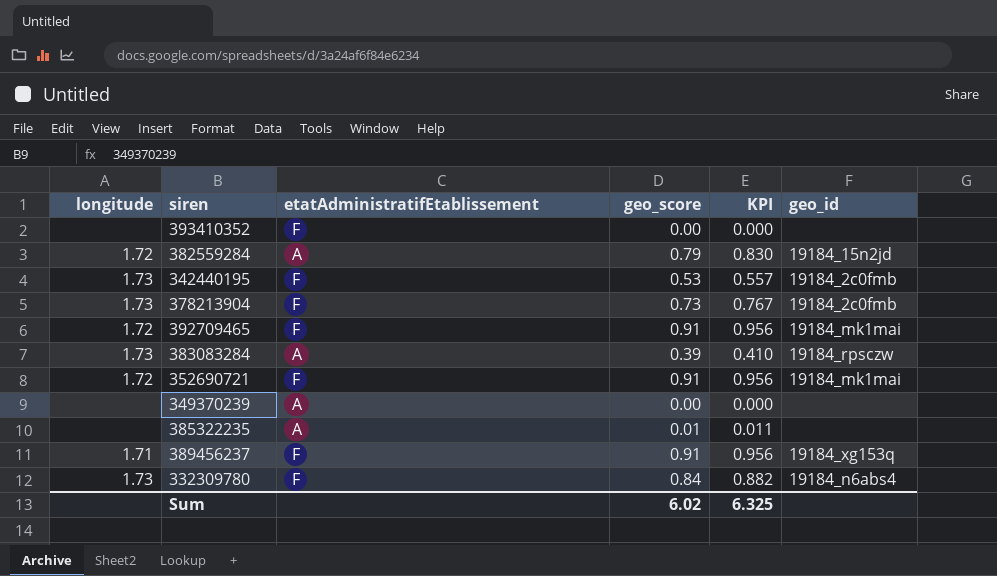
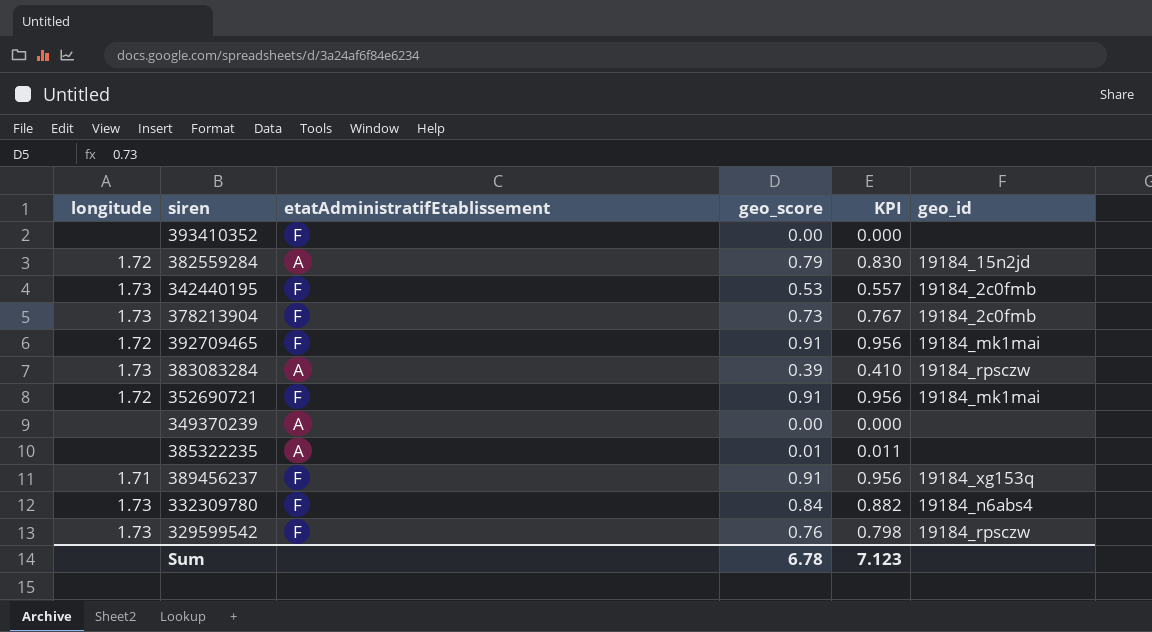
row 329599542: none -> 1.73 | F | 0.76 | 0.798 | 19184_rpsczw
Sum | geo_score: 6.02 -> 6.78
Sum | KPI: 6.325 -> 7.123

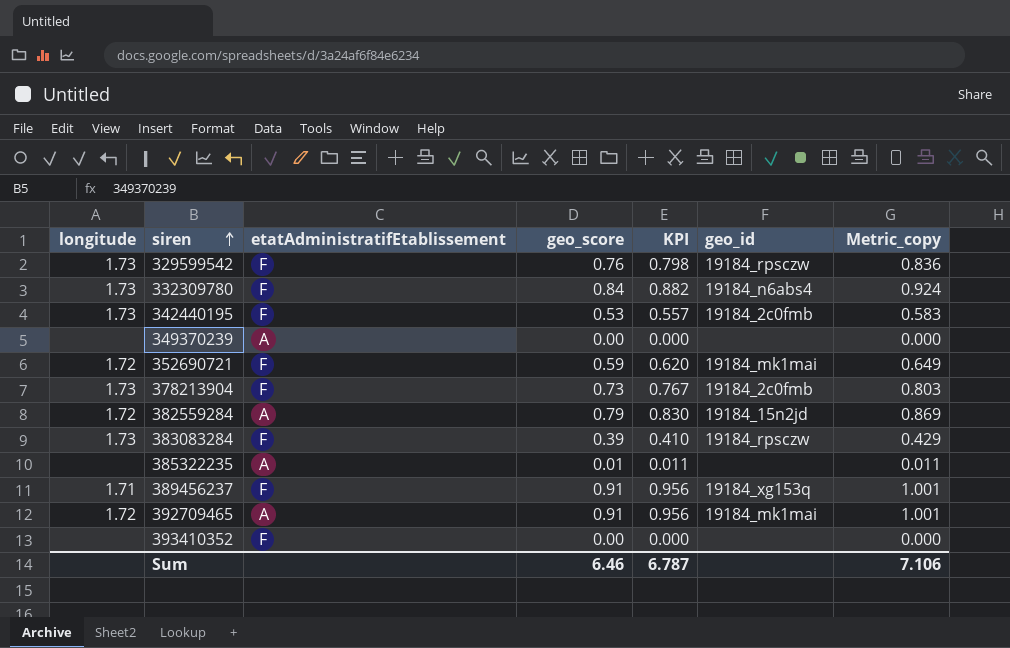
row order: none -> siren ascending
column Metric_copy | formula: none -> [geo_score] * 1.1
352690721 | geo_score: 0.91 -> 0.59
352690721 | KPI: 0.956 -> 0.620
383083284 | etatAdministratifEtablissement: A -> F
392709465 | etatAdministratifEtablissement: F -> A
Sum | geo_score: 6.78 -> 6.46
Sum | KPI: 7.123 -> 6.787

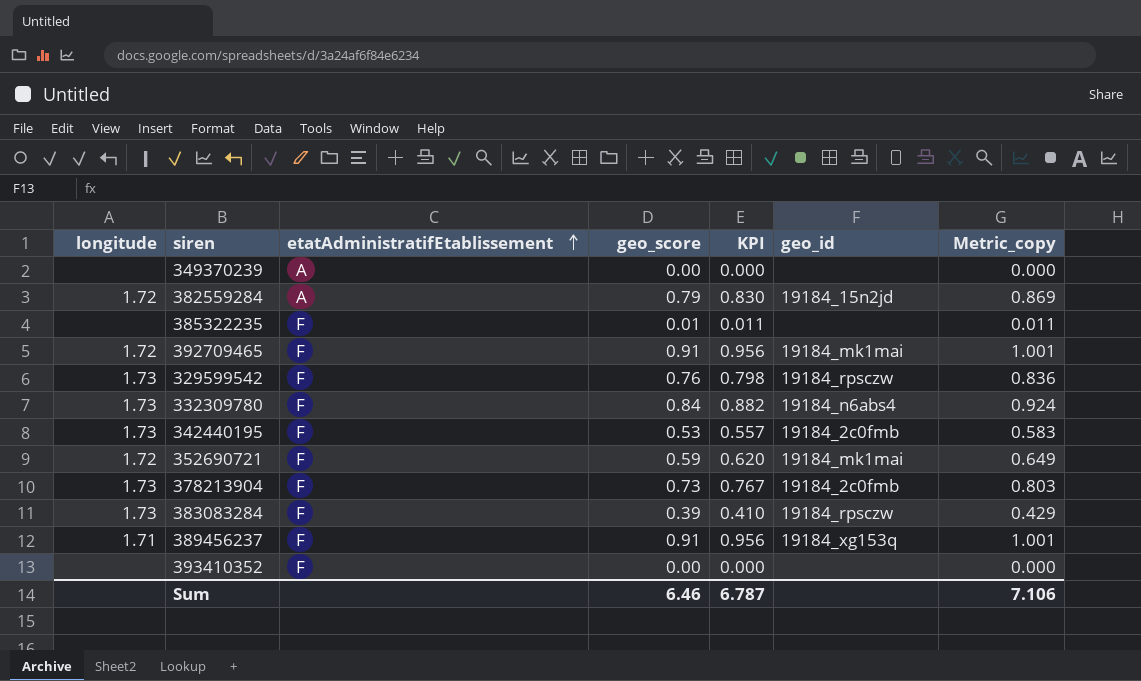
row order: siren ascending -> etatAdministratifEtablissement ascending
385322235 | etatAdministratifEtablissement: A -> F
392709465 | etatAdministratifEtablissement: A -> F

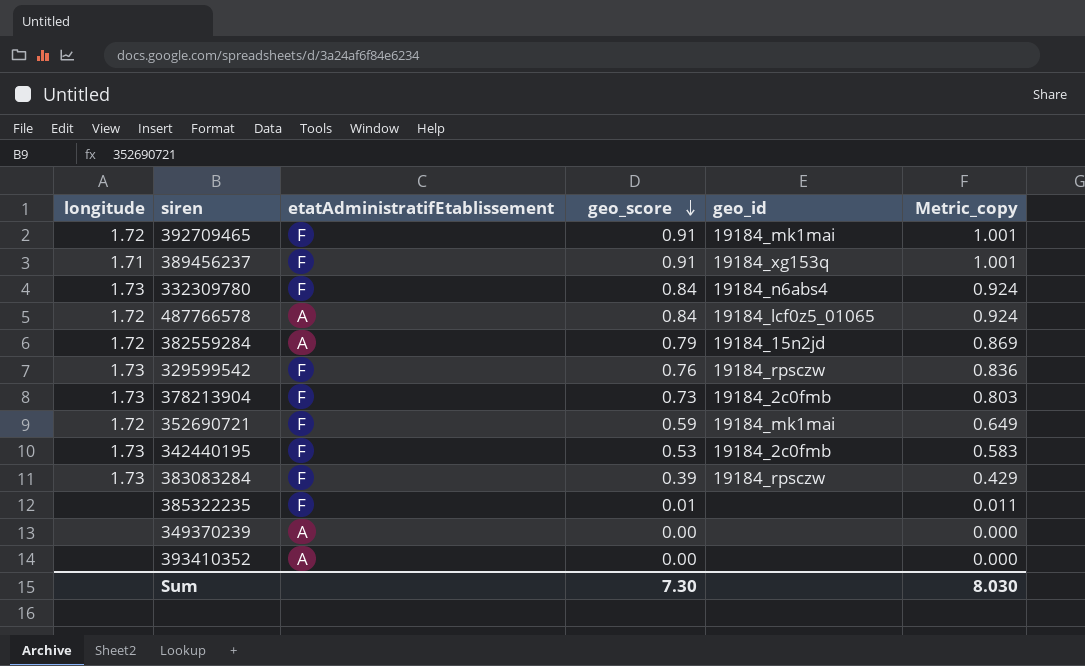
row order: etatAdministratifEtablissement ascending -> geo_score descending
column KPI | formula: [geo_score] * 1.05 -> none
row 487766578: none -> 1.72 | A | 0.84 | 19184_lcf0z5_01065 | 0.924
393410352 | etatAdministratifEtablissement: F -> A
Sum | geo_score: 6.46 -> 7.30
Sum | Metric_copy: 7.106 -> 8.030

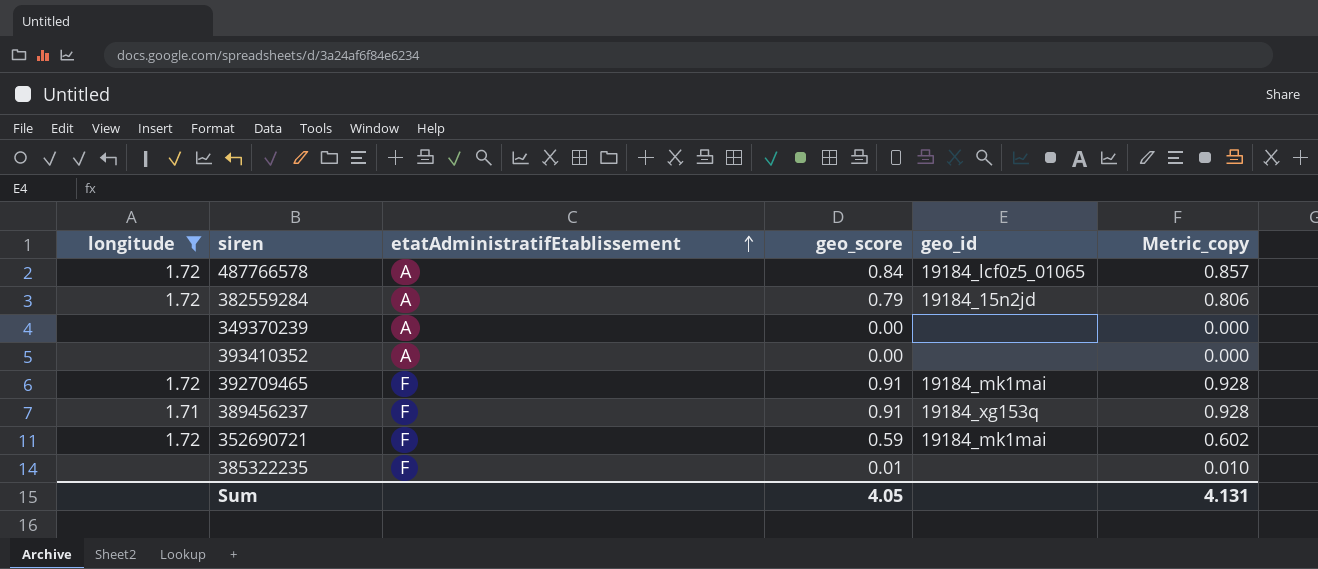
filter: none -> longitude != 1.73
row order: geo_score descending -> etatAdministratifEtablissement ascending
column Metric_copy | formula: [geo_score] * 1.1 -> [geo_score] * 1.02
Sum | geo_score: 7.30 -> 4.05
Sum | Metric_copy: 8.030 -> 4.131

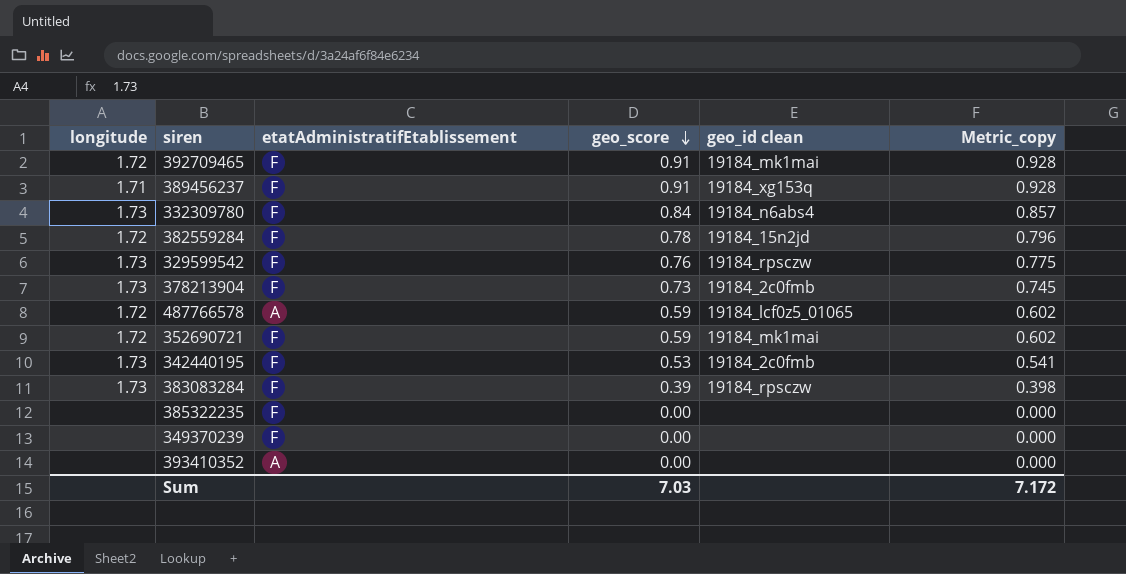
filter: longitude != 1.73 -> none
row order: etatAdministratifEtablissement ascending -> geo_score descending
column name: geo_id -> geo_id clean
382559284 | etatAdministratifEtablissement: A -> F
382559284 | geo_score: 0.79 -> 0.78
382559284 | Metric_copy: 0.806 -> 0.796
487766578 | geo_score: 0.84 -> 0.59
487766578 | Metric_copy: 0.857 -> 0.602
385322235 | geo_score: 0.01 -> 0.00
385322235 | Metric_copy: 0.010 -> 0.000
349370239 | etatAdministratifEtablissement: A -> F
Sum | geo_score: 4.05 -> 7.03
Sum | Metric_copy: 4.131 -> 7.172

